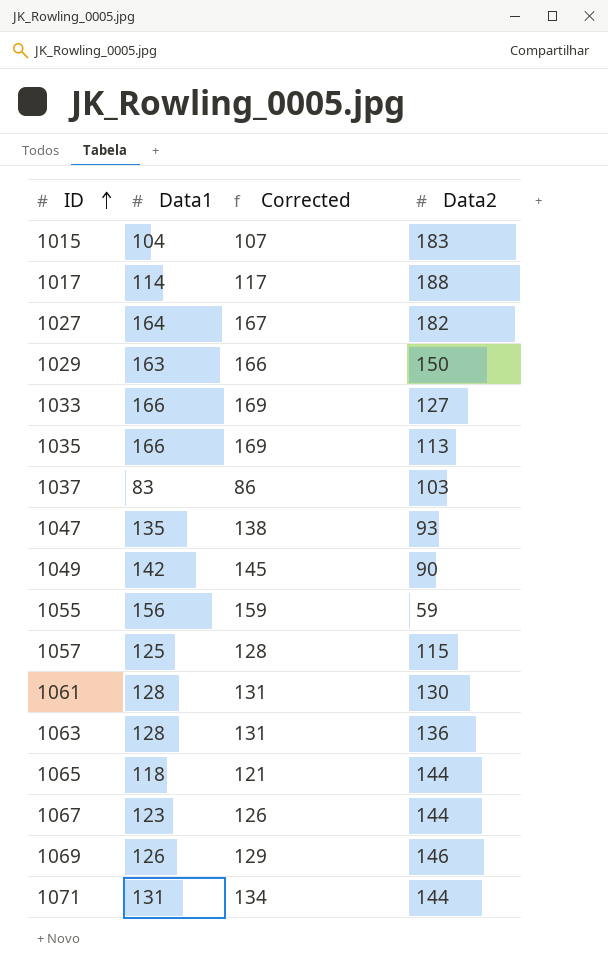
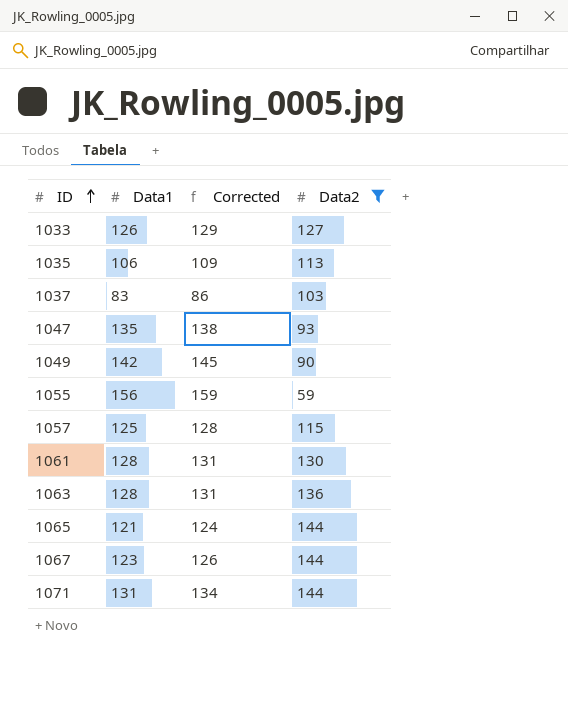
filter: none -> Data2 <= 144
1033 | Data1: 166 -> 126
1033 | Corrected: 169 -> 129
1035 | Data1: 166 -> 106
1035 | Corrected: 169 -> 109
1065 | Data1: 118 -> 121
1065 | Corrected: 121 -> 124

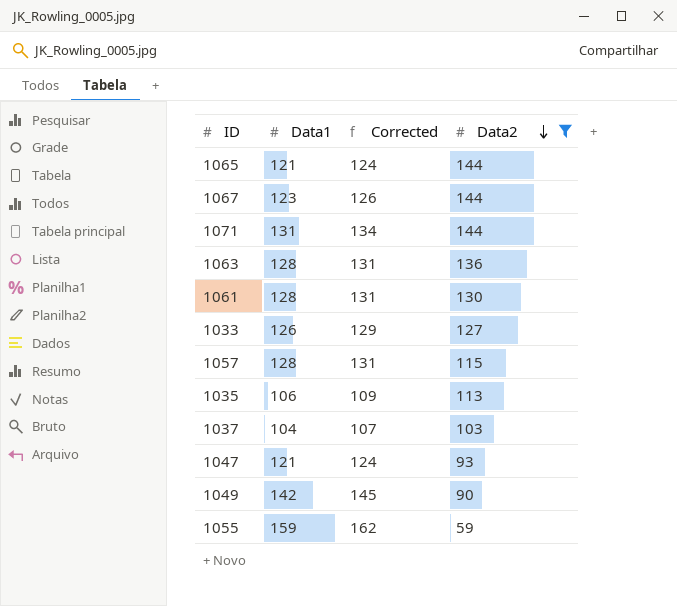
row order: ID ascending -> Data2 descending
1057 | Data1: 125 -> 128
1057 | Corrected: 128 -> 131
1037 | Data1: 83 -> 104
1037 | Corrected: 86 -> 107
1047 | Data1: 135 -> 121
1047 | Corrected: 138 -> 124
1055 | Data1: 156 -> 159
1055 | Corrected: 159 -> 162

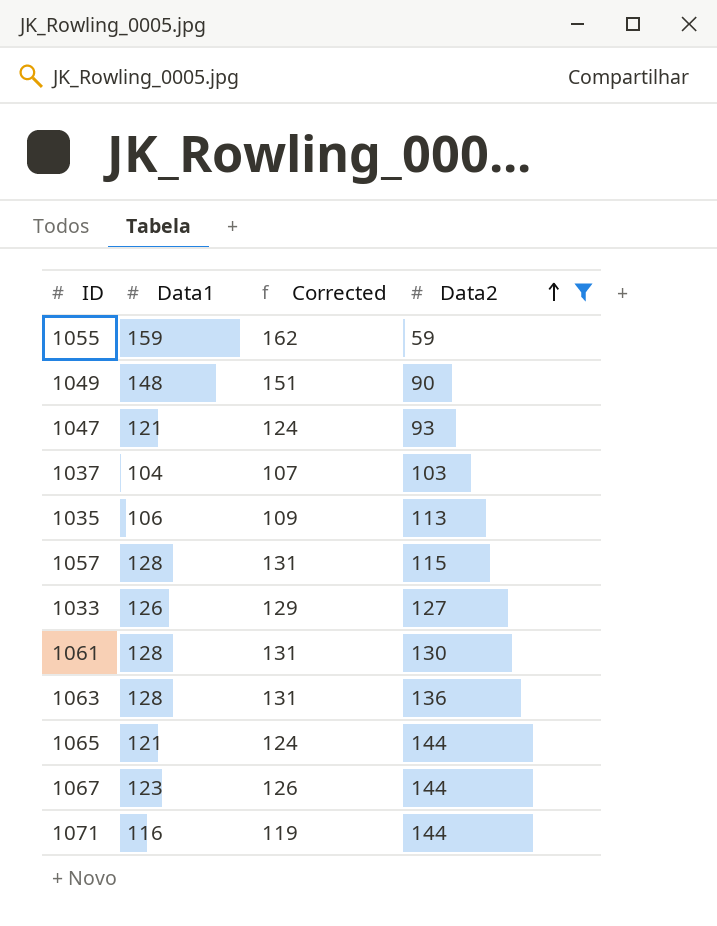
row order: Data2 descending -> Data2 ascending
1049 | Data1: 142 -> 148
1049 | Corrected: 145 -> 151
1071 | Data1: 131 -> 116
1071 | Corrected: 134 -> 119

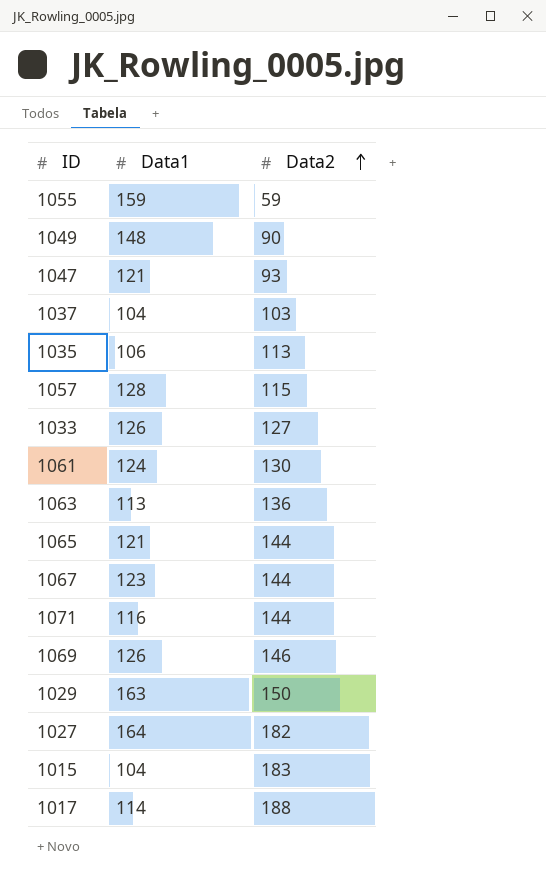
filter: Data2 <= 144 -> none
column Corrected | formula: [Data1] + 3 -> none
1061 | Data1: 128 -> 124
1063 | Data1: 128 -> 113

